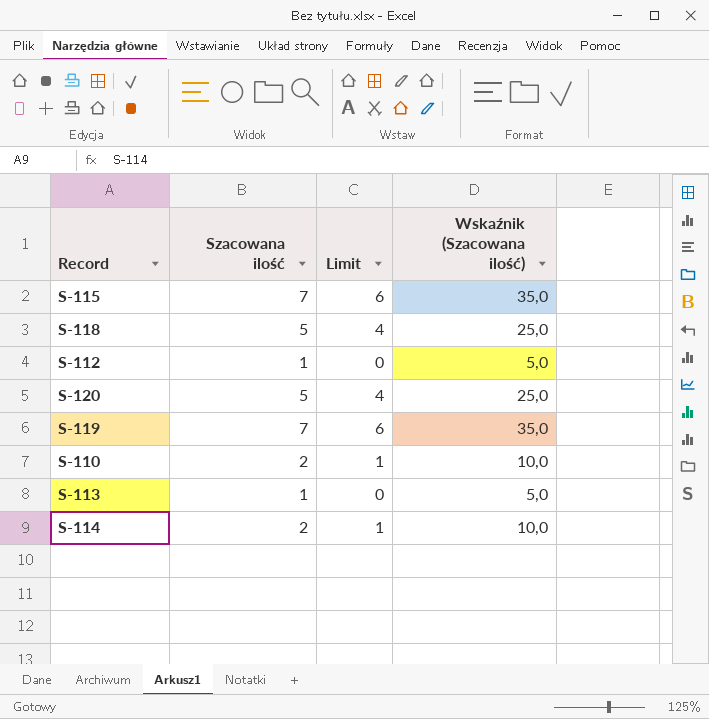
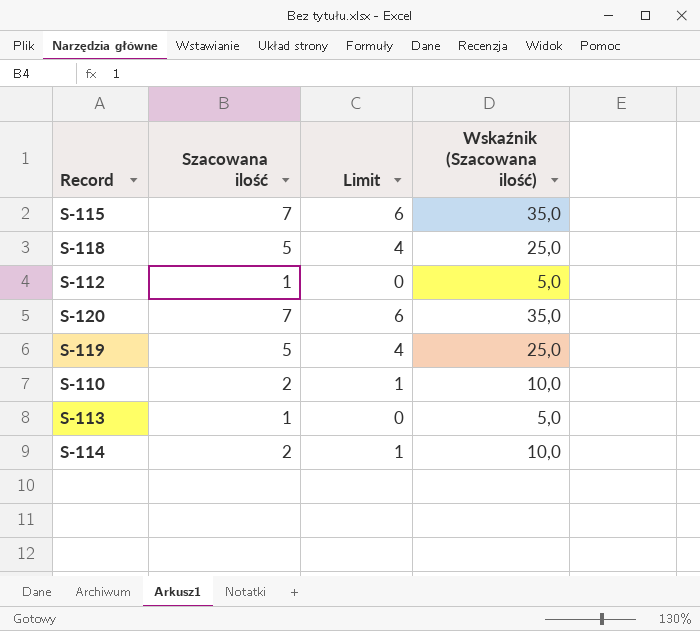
S-120 | Szacowana ilość: 5 -> 7
S-120 | Limit: 4 -> 6
S-120 | Wskaźnik (Szacowana ilość): 25,0 -> 35,0
S-119 | Szacowana ilość: 7 -> 5
S-119 | Limit: 6 -> 4
S-119 | Wskaźnik (Szacowana ilość): 35,0 -> 25,0

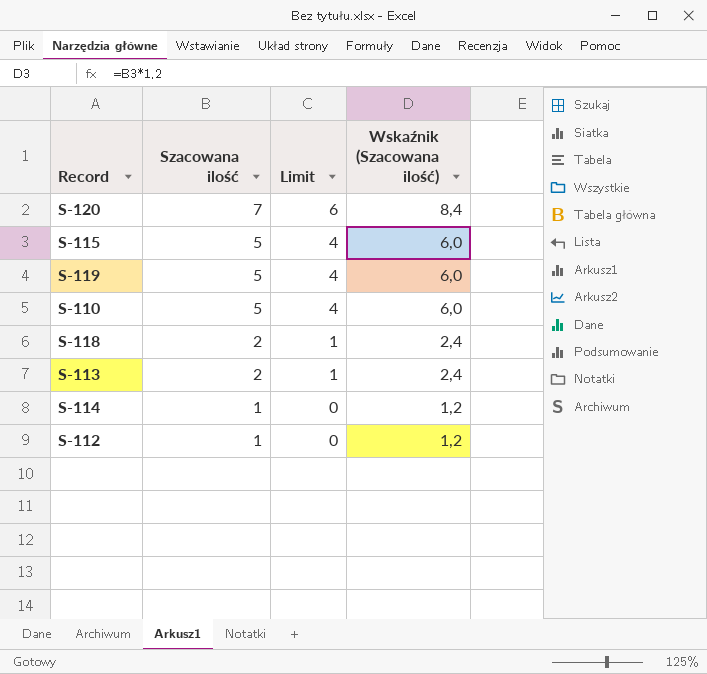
row order: none -> Szacowana ilość descending
column Wskaźnik (Szacowana ilość) | formula: [Szacowana ilość] * 5 -> [Szacowana ilość] * 1,2
S-115 | Szacowana ilość: 7 -> 5
S-115 | Limit: 6 -> 4
S-110 | Szacowana ilość: 2 -> 5
S-110 | Limit: 1 -> 4
S-118 | Szacowana ilość: 5 -> 2
S-118 | Limit: 4 -> 1
S-113 | Szacowana ilość: 1 -> 2
S-113 | Limit: 0 -> 1
S-114 | Szacowana ilość: 2 -> 1
S-114 | Limit: 1 -> 0

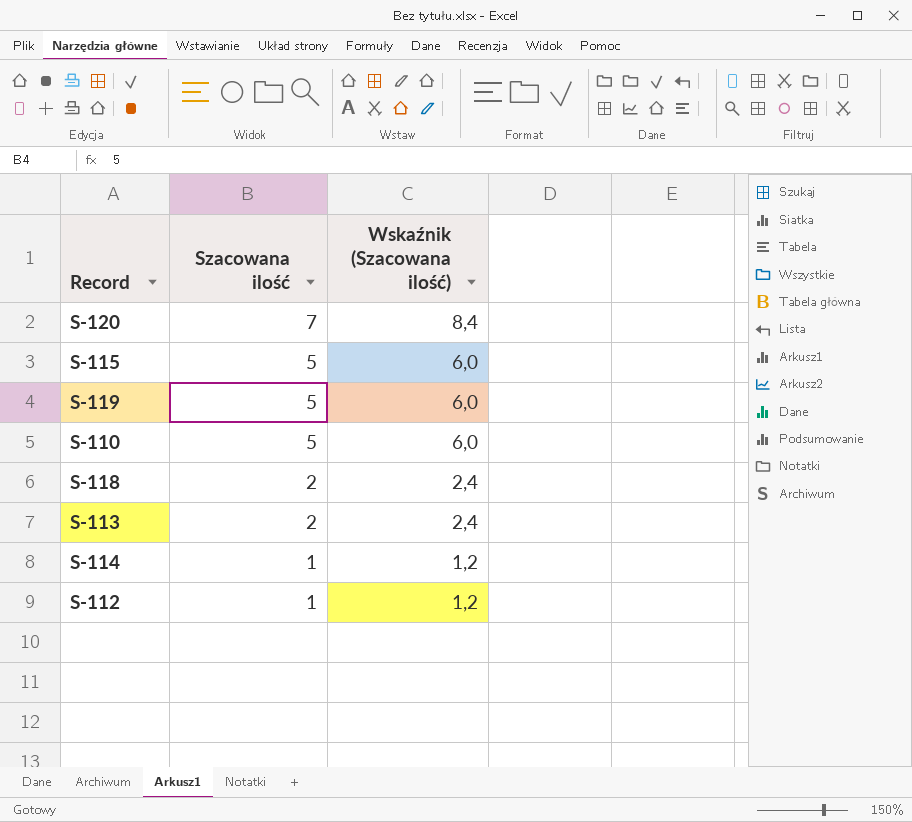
column Limit | formula: [Szacowana ilość] - 1 -> none

